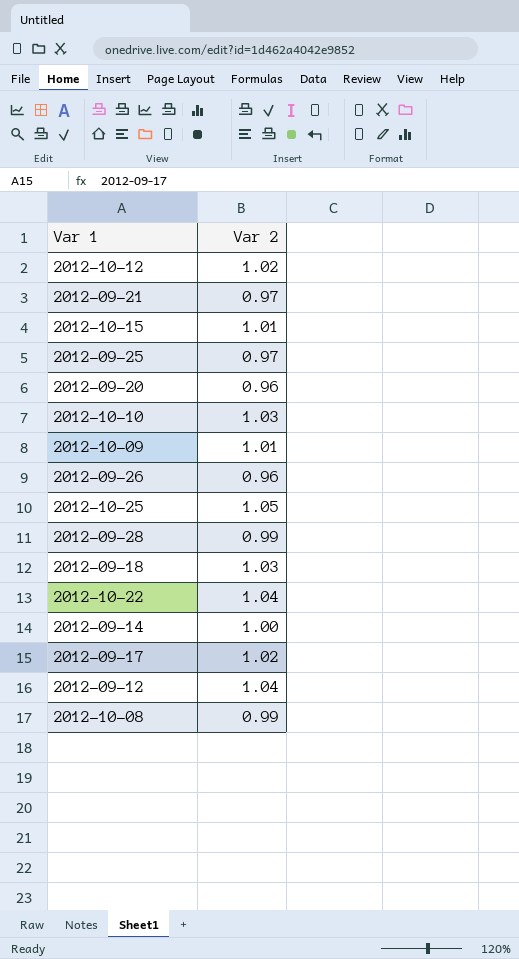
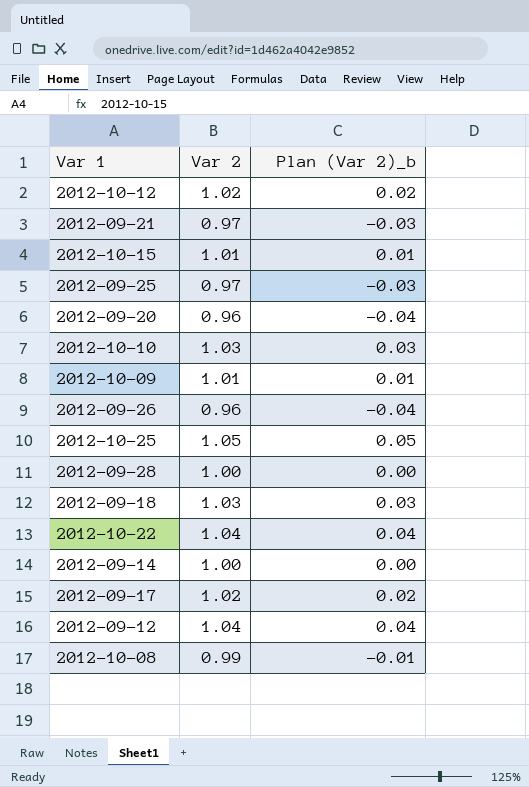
column Plan (Var 2)_b | formula: none -> [Var 2] - 1
2012-09-28 | Var 2: 0.99 -> 1.00

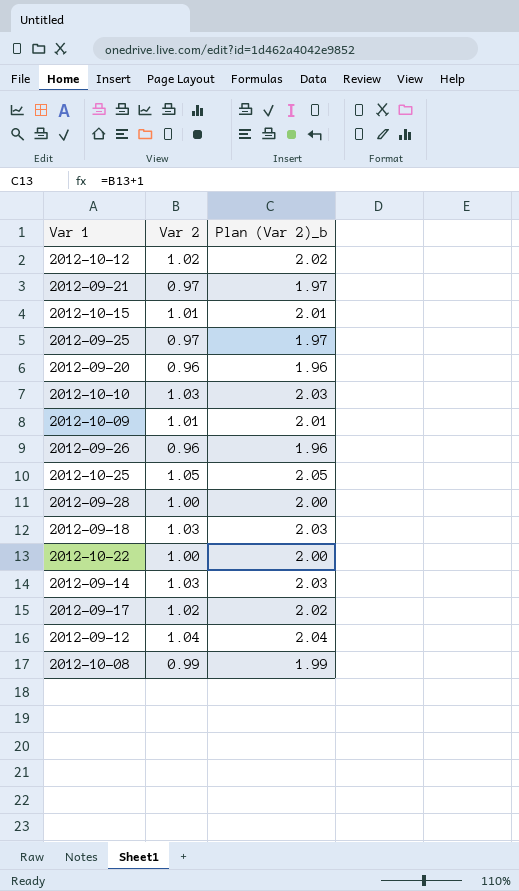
column Plan (Var 2)_b | formula: [Var 2] - 1 -> [Var 2] + 1
2012-10-22 | Var 2: 1.04 -> 1.00
2012-09-14 | Var 2: 1.00 -> 1.03

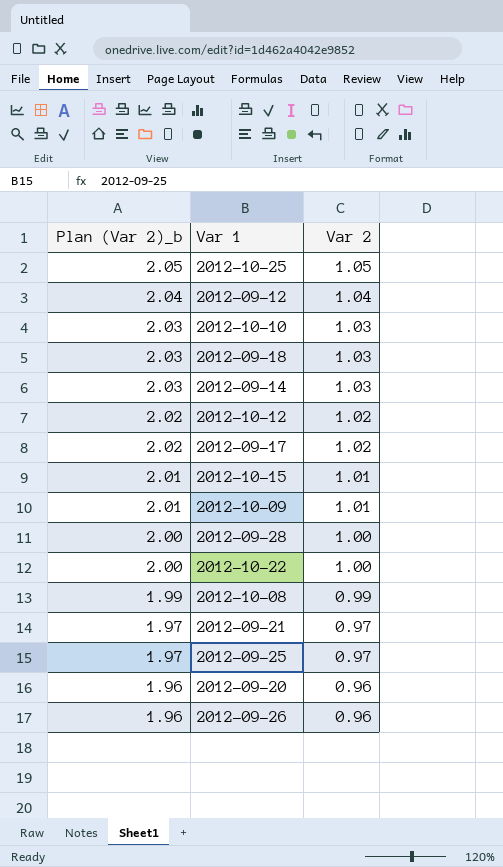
row order: none -> Plan (Var 2)_b descending
column Plan (Var 2)_b | position: 3 -> 1

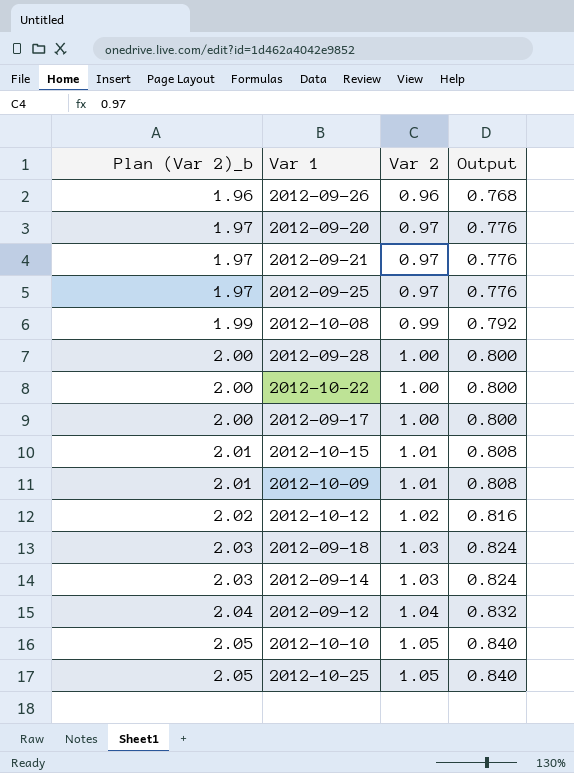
row order: Plan (Var 2)_b descending -> Plan (Var 2)_b ascending
column Output | formula: none -> [Var 2] * 0.8
2012-09-20 | Plan (Var 2)_b: 1.96 -> 1.97
2012-09-20 | Var 2: 0.96 -> 0.97
2012-09-17 | Plan (Var 2)_b: 2.02 -> 2.00
2012-09-17 | Var 2: 1.02 -> 1.00
2012-10-10 | Plan (Var 2)_b: 2.03 -> 2.05
2012-10-10 | Var 2: 1.03 -> 1.05

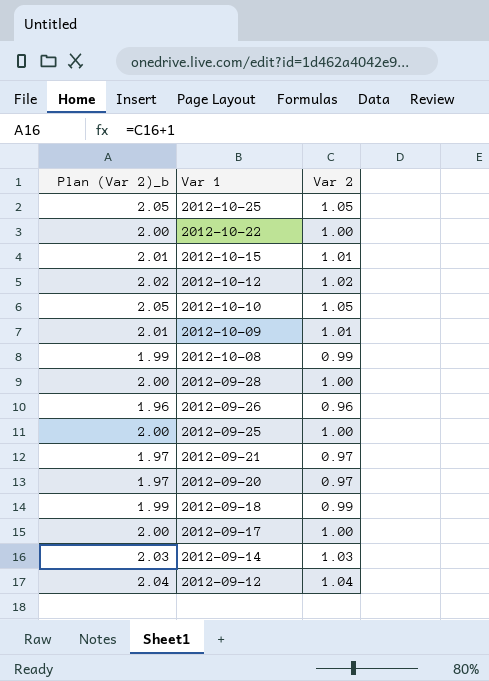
row order: Plan (Var 2)_b ascending -> Var 1 descending
column Output | formula: [Var 2] * 0.8 -> none
2012-09-25 | Plan (Var 2)_b: 1.97 -> 2.00
2012-09-25 | Var 2: 0.97 -> 1.00
2012-09-18 | Plan (Var 2)_b: 2.03 -> 1.99
2012-09-18 | Var 2: 1.03 -> 0.99

